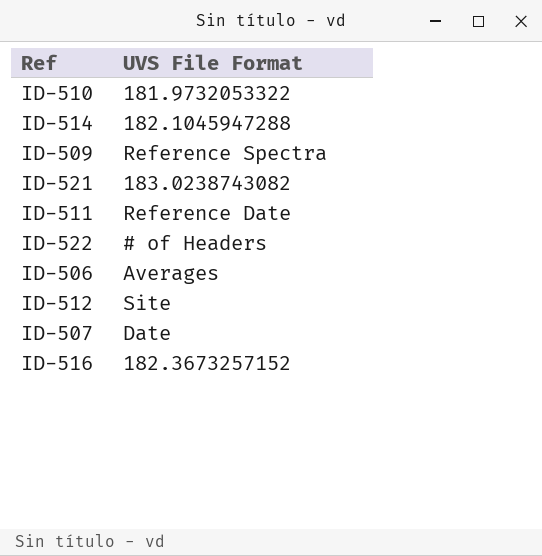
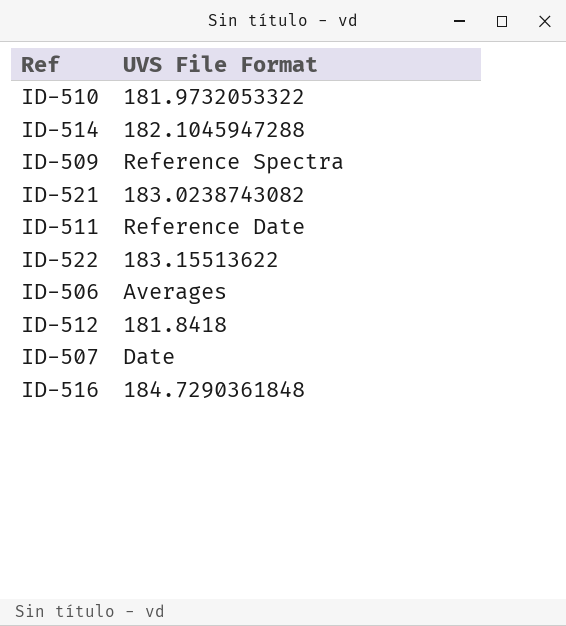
ID-522 | UVS File Format: # of Headers -> 183.15513622
ID-512 | UVS File Format: Site -> 181.8418
ID-516 | UVS File Format: 182.3673257152 -> 184.7290361848

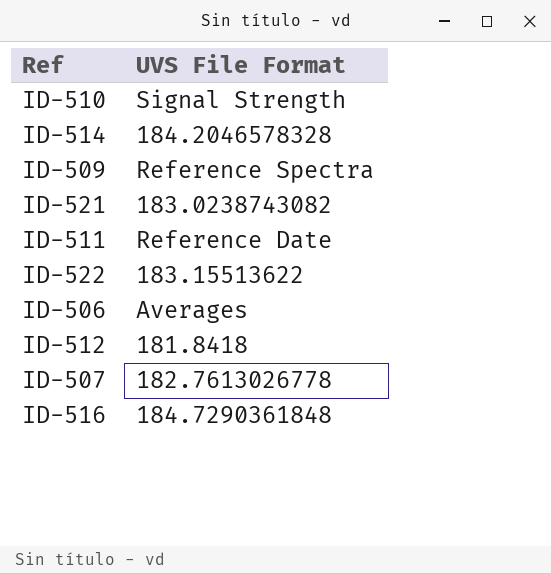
ID-510 | UVS File Format: 181.9732053322 -> Signal Strength
ID-514 | UVS File Format: 182.1045947288 -> 184.2046578328
ID-507 | UVS File Format: Date -> 182.7613026778

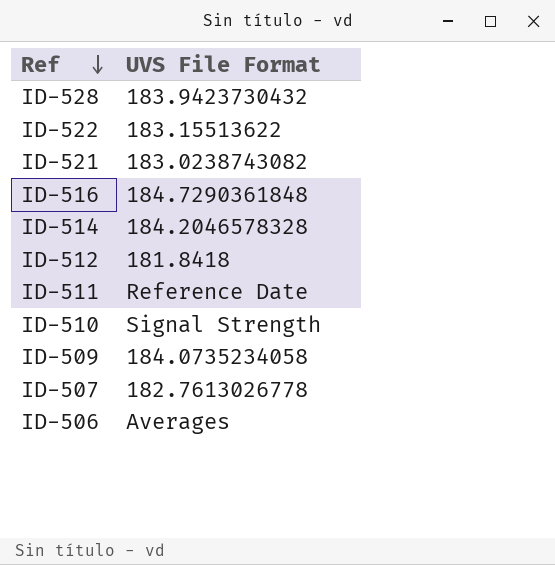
row order: none -> Ref descending
row ID-528: none -> 183.9423730432
ID-509 | UVS File Format: Reference Spectra -> 184.0735234058

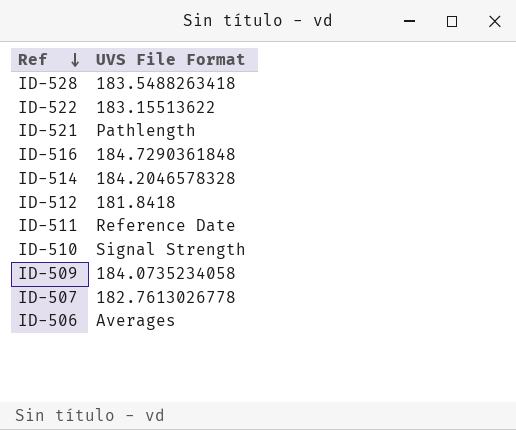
ID-528 | UVS File Format: 183.9423730432 -> 183.5488263418
ID-521 | UVS File Format: 183.0238743082 -> Pathlength

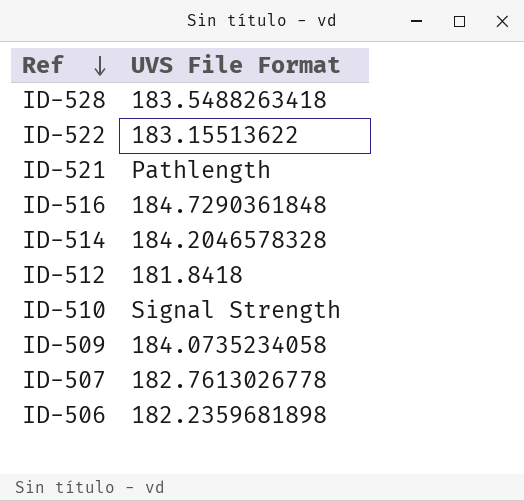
row ID-511: Reference Date -> none
ID-506 | UVS File Format: Averages -> 182.2359681898

